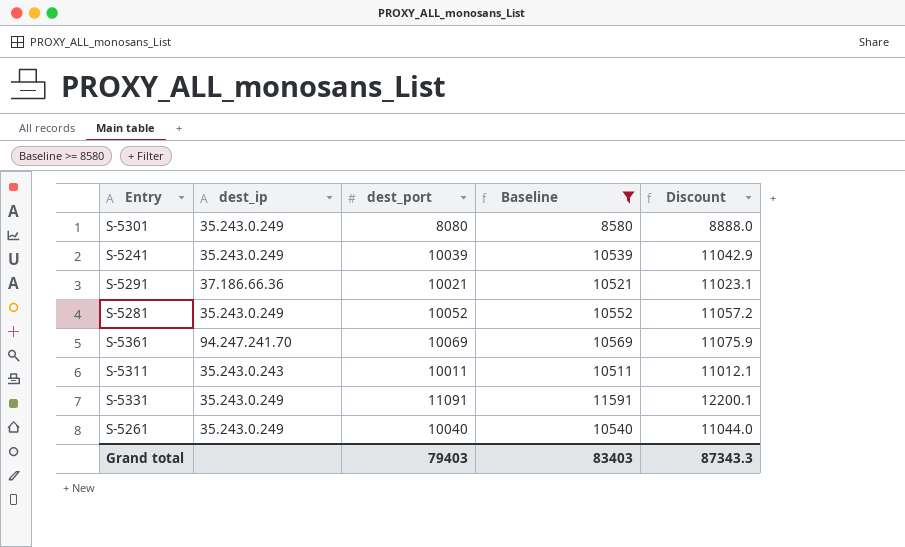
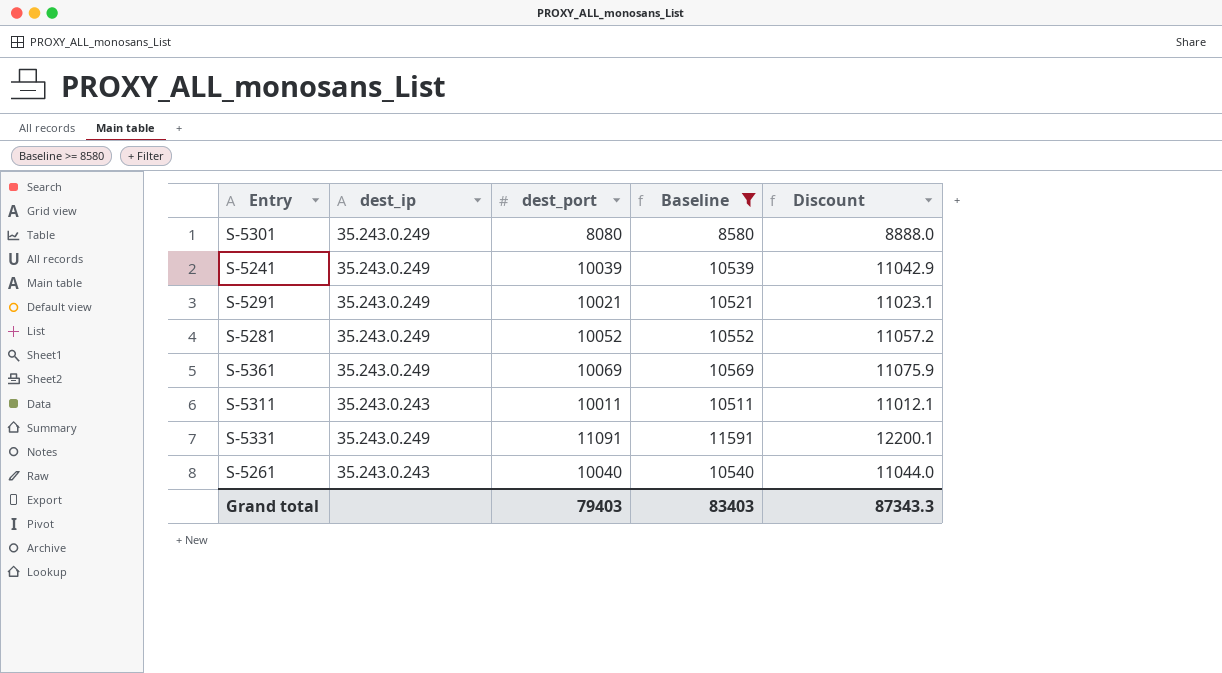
S-5291 | dest_ip: 37.186.66.36 -> 35.243.0.249
S-5361 | dest_ip: 94.247.241.70 -> 35.243.0.249
S-5261 | dest_ip: 35.243.0.249 -> 35.243.0.243

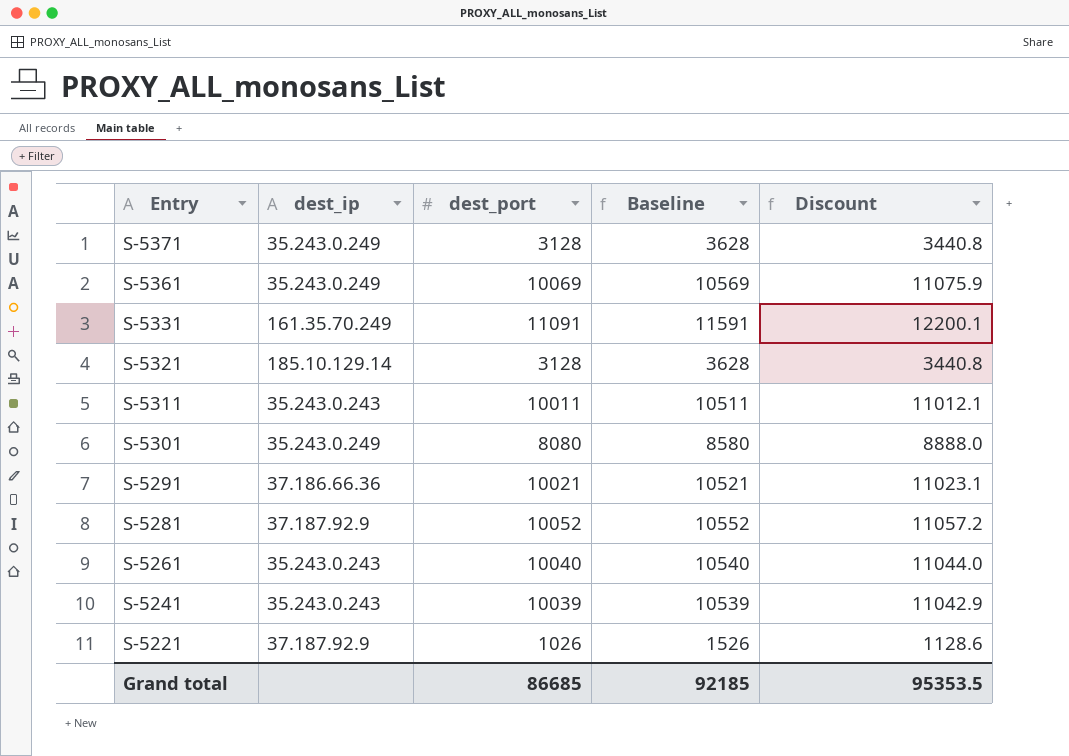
filter: Baseline >= 8580 -> none
row order: none -> Entry descending
S-5331 | dest_ip: 35.243.0.249 -> 161.35.70.249
S-5291 | dest_ip: 35.243.0.249 -> 37.186.66.36
S-5281 | dest_ip: 35.243.0.249 -> 37.187.92.9
S-5241 | dest_ip: 35.243.0.249 -> 35.243.0.243
Grand total | dest_port: 79403 -> 86685
Grand total | Baseline: 83403 -> 92185
Grand total | Discount: 87343.3 -> 95353.5

